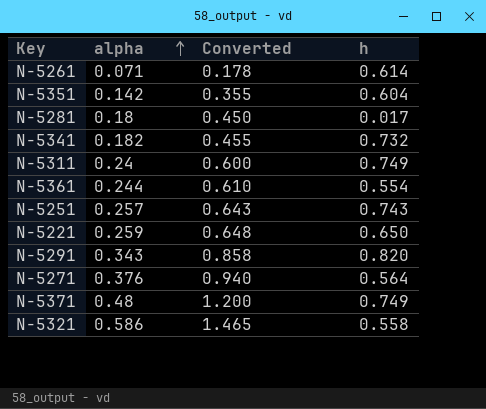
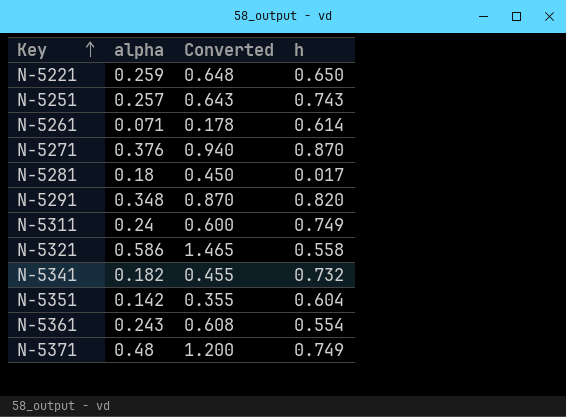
row order: alpha ascending -> Key ascending
N-5271 | h: 0.564 -> 0.870
N-5291 | alpha: 0.343 -> 0.348
N-5291 | Converted: 0.858 -> 0.870
N-5361 | alpha: 0.244 -> 0.243
N-5361 | Converted: 0.610 -> 0.608

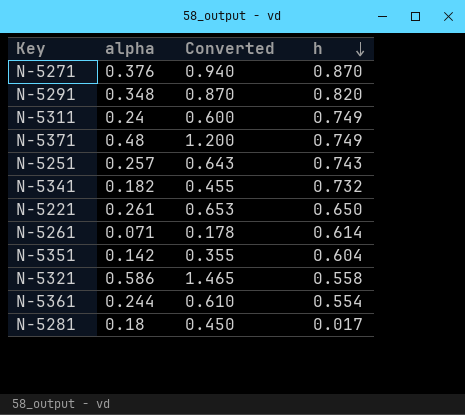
row order: Key ascending -> h descending
N-5221 | alpha: 0.259 -> 0.261
N-5221 | Converted: 0.648 -> 0.653
N-5361 | alpha: 0.243 -> 0.244
N-5361 | Converted: 0.608 -> 0.610

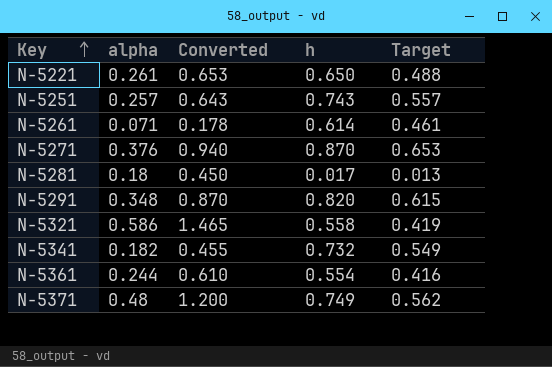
row order: h descending -> Key ascending
column Target | formula: none -> [h] * 0.75
row N-5311: 0.24 | 0.600 | 0.749 -> none
row N-5351: 0.142 | 0.355 | 0.604 -> none

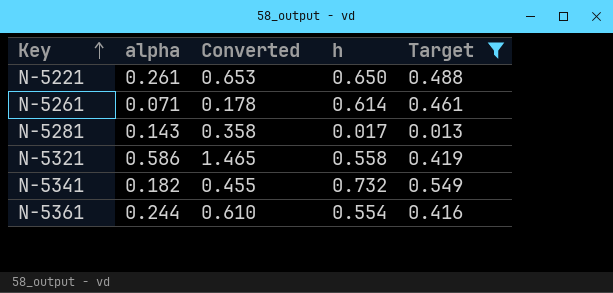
filter: none -> Target <= 0.549
N-5281 | alpha: 0.18 -> 0.143
N-5281 | Converted: 0.450 -> 0.358

